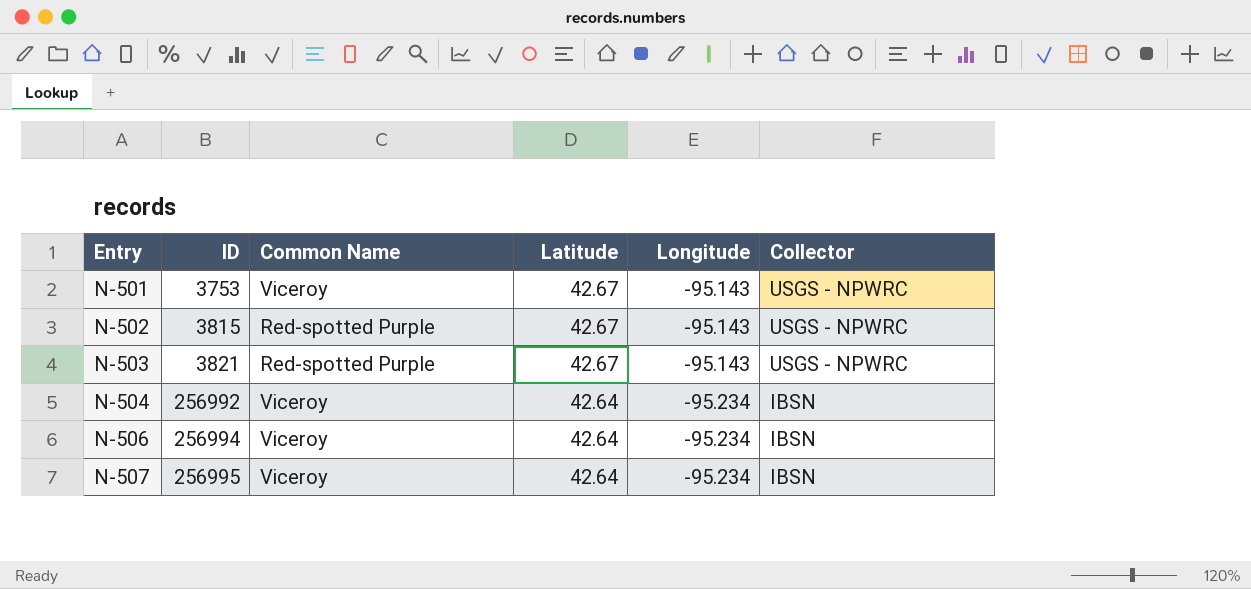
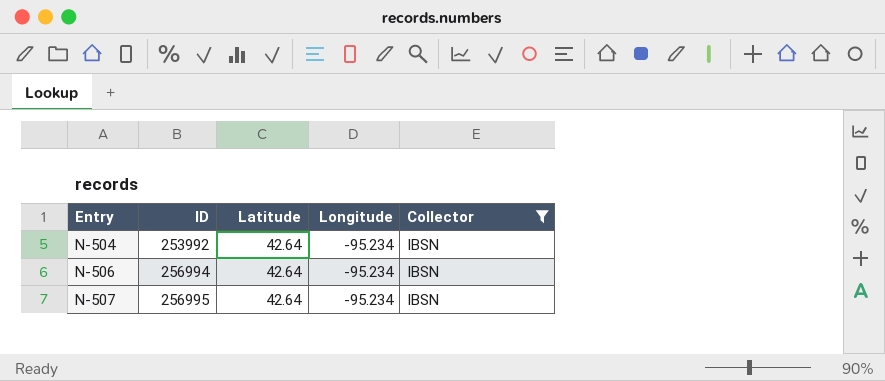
filter: none -> Collector = IBSN
column Common Name | position: 3 -> none
N-504 | ID: 256992 -> 253992

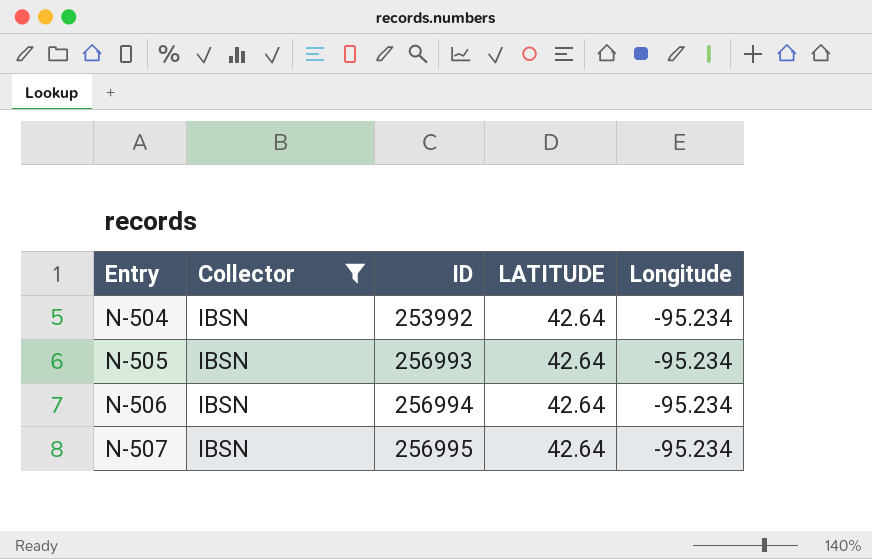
column Collector | position: 5 -> 2
column name: Latitude -> LATITUDE
row N-505: none -> IBSN | 256993 | 42.64 | -95.234

